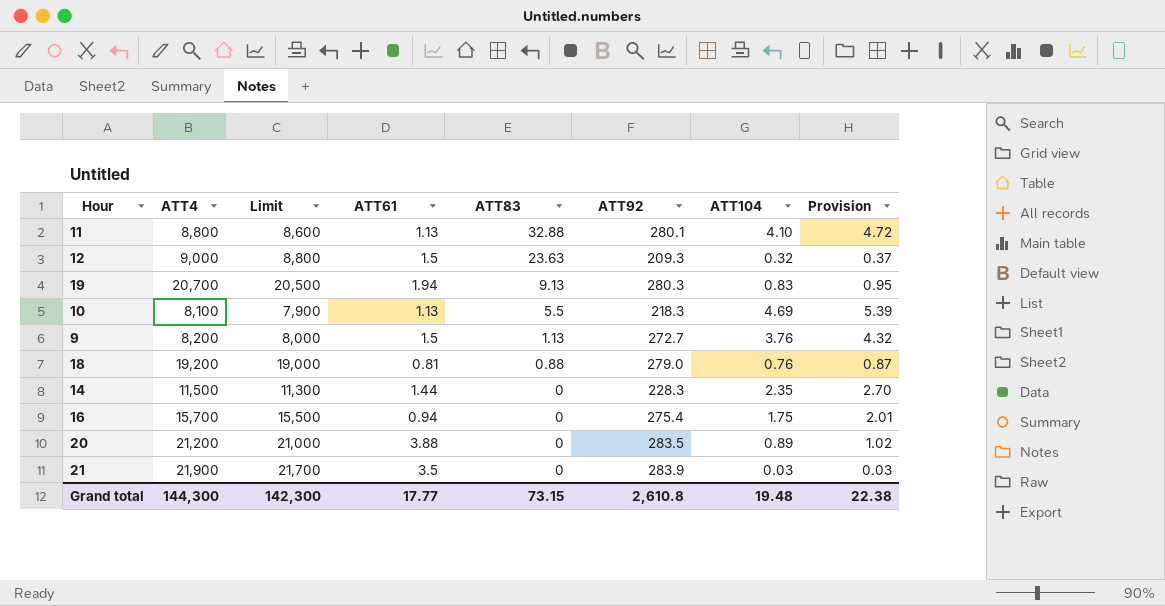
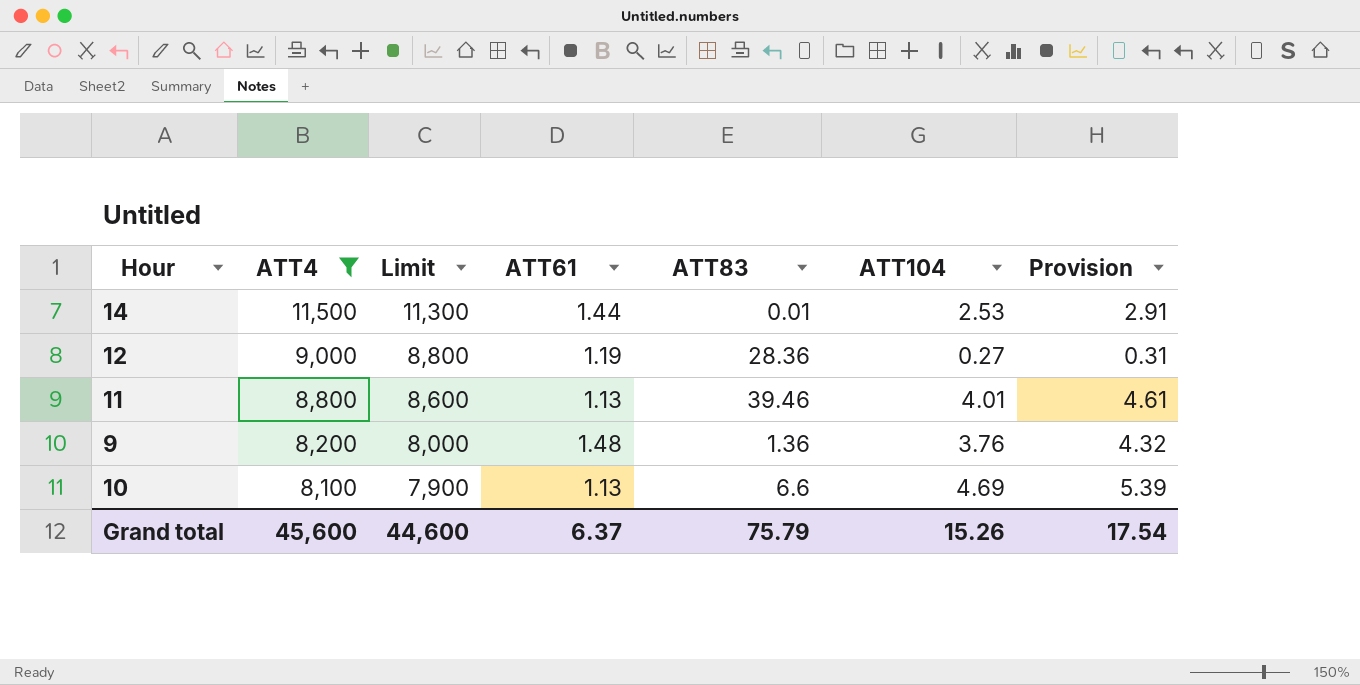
filter: none -> ATT4 <= 11,500
row order: ATT83 descending -> ATT4 descending
column ATT92 | position: 6 -> none
14 | ATT83: 0 -> 0.01
14 | ATT104: 2.35 -> 2.53
14 | Provision: 2.70 -> 2.91
12 | ATT61: 1.5 -> 1.19
12 | ATT83: 23.63 -> 28.36
12 | ATT104: 0.32 -> 0.27
12 | Provision: 0.37 -> 0.31
11 | ATT83: 32.88 -> 39.46
11 | ATT104: 4.10 -> 4.01
11 | Provision: 4.72 -> 4.61
9 | ATT61: 1.5 -> 1.48
9 | ATT83: 1.13 -> 1.36
10 | ATT83: 5.5 -> 6.6
Grand total | ATT4: 144,300 -> 45,600
Grand total | Limit: 142,300 -> 44,600
Grand total | ATT61: 17.77 -> 6.37
Grand total | ATT83: 73.15 -> 75.79
Grand total | ATT104: 19.48 -> 15.26
Grand total | Provision: 22.38 -> 17.54

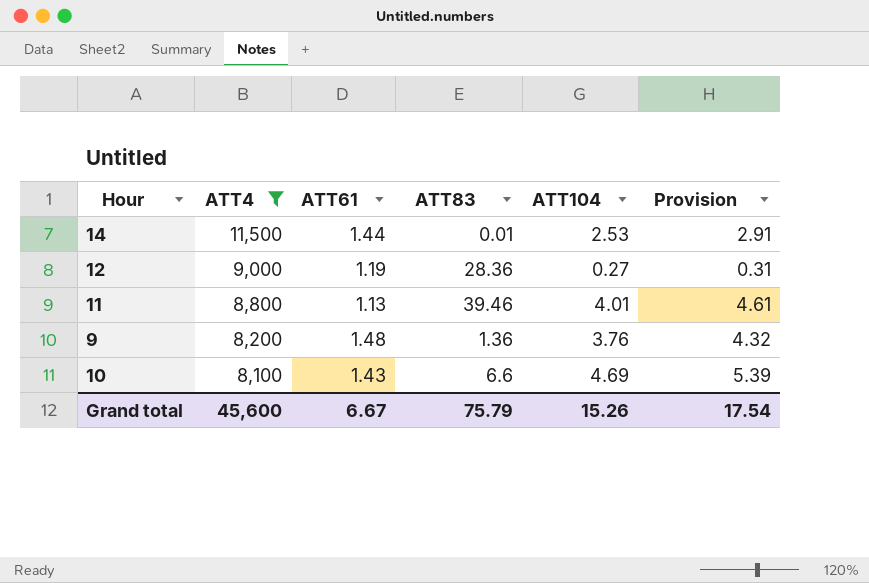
column Limit | formula: [ATT4] - 200 -> none
10 | ATT61: 1.13 -> 1.43
Grand total | ATT61: 6.37 -> 6.67

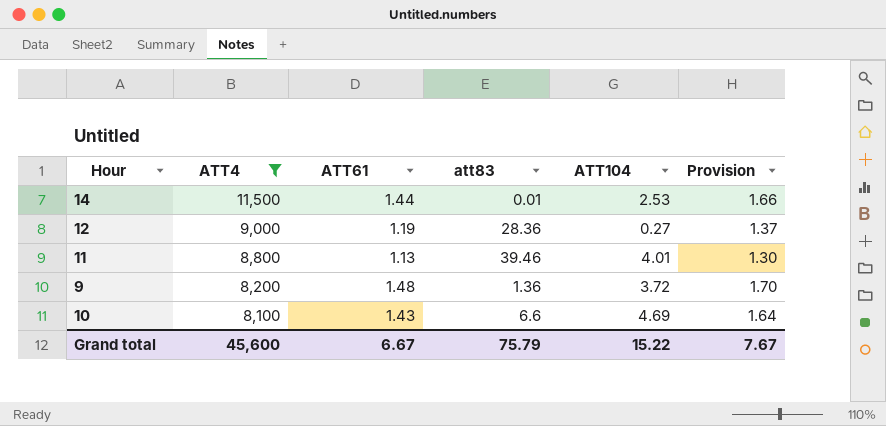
column name: ATT83 -> att83
column Provision | formula: [ATT104] * 1.15 -> [ATT61] * 1.15
9 | ATT104: 3.76 -> 3.72
Grand total | ATT104: 15.26 -> 15.22
Grand total | Provision: 17.54 -> 7.67

